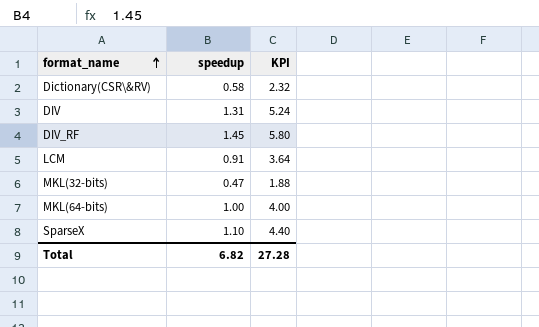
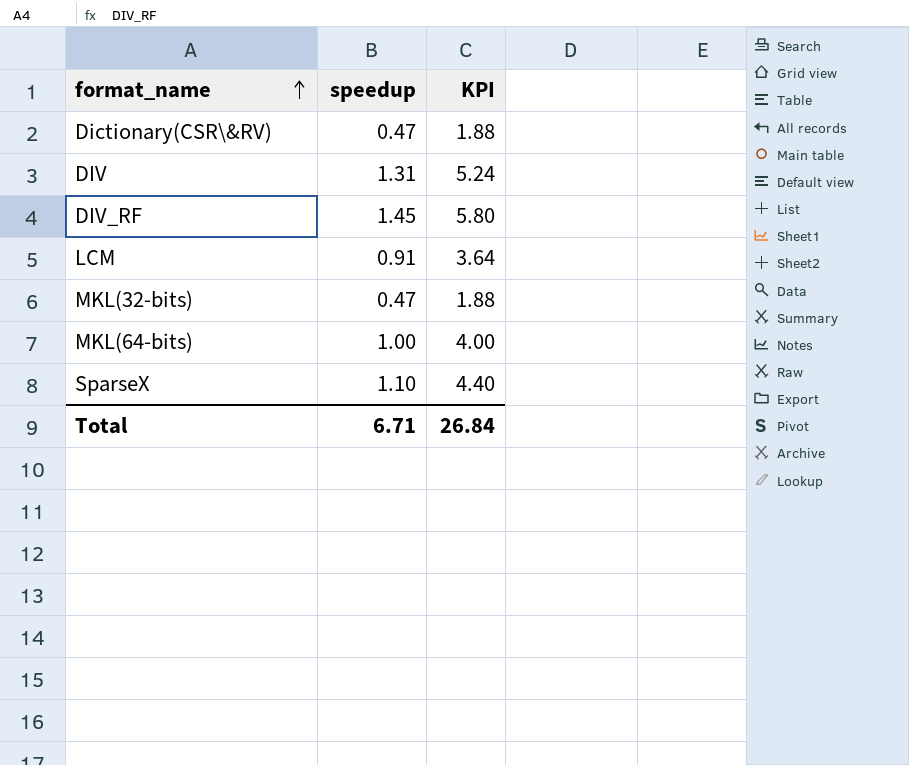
Dictionary(CSR\&RV) | speedup: 0.58 -> 0.47
Dictionary(CSR\&RV) | KPI: 2.32 -> 1.88
Total | speedup: 6.82 -> 6.71
Total | KPI: 27.28 -> 26.84

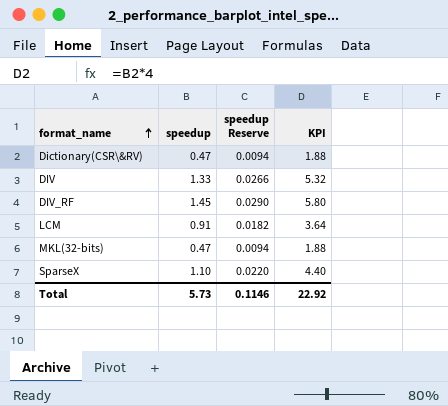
column speedup Reserve | formula: none -> [speedup] * 0.02
row MKL(64-bits): 1.00 | 4.00 -> none
DIV | speedup: 1.31 -> 1.33
DIV | KPI: 5.24 -> 5.32
Total | speedup: 6.71 -> 5.73
Total | KPI: 26.84 -> 22.92

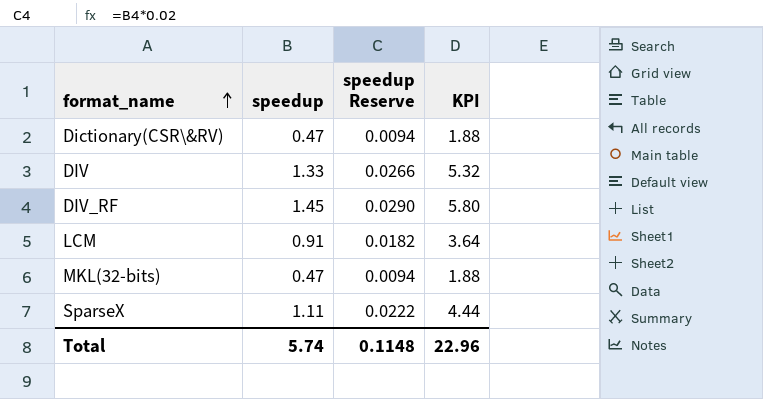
SparseX | speedup: 1.10 -> 1.11
SparseX | speedup Reserve: 0.0220 -> 0.0222
SparseX | KPI: 4.40 -> 4.44
Total | speedup: 5.73 -> 5.74
Total | speedup Reserve: 0.1146 -> 0.1148
Total | KPI: 22.92 -> 22.96

